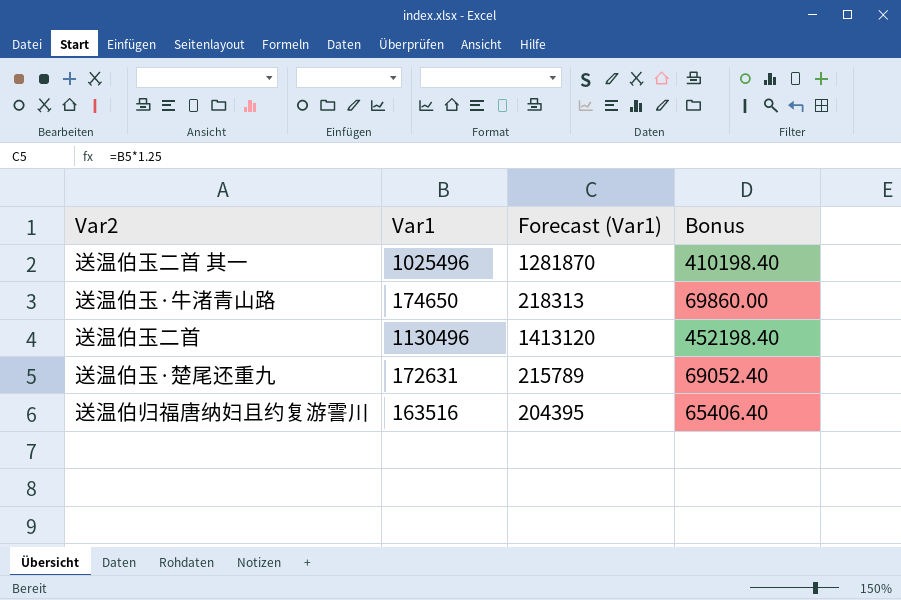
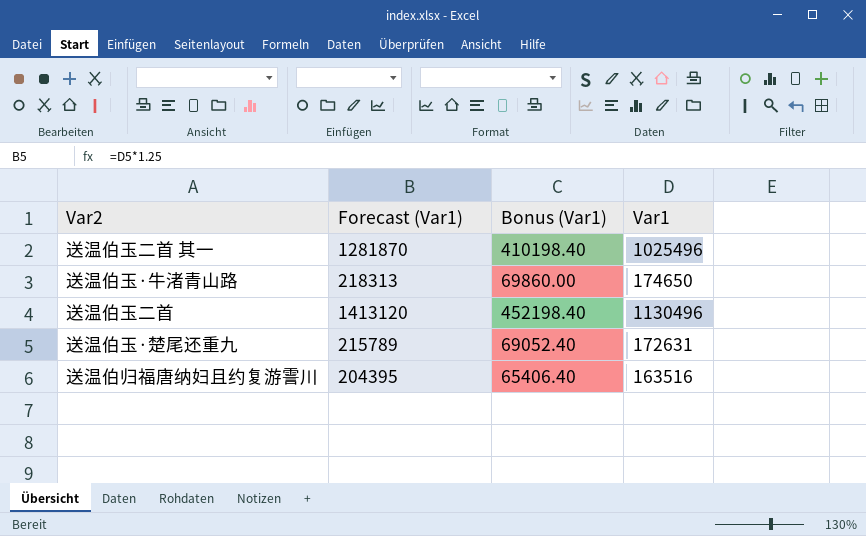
column name: Bonus -> Bonus (Var1)
column Var1 | position: 2 -> 4

